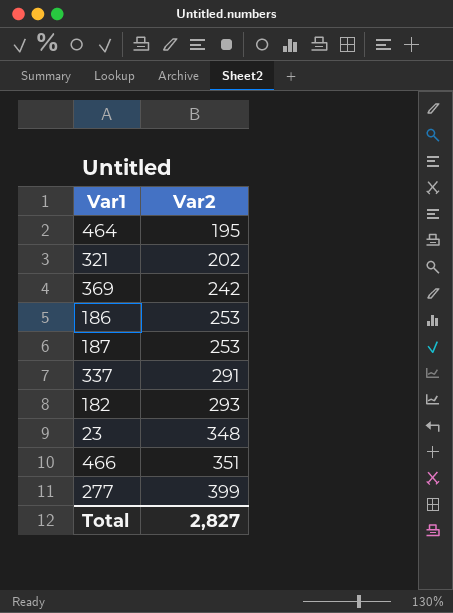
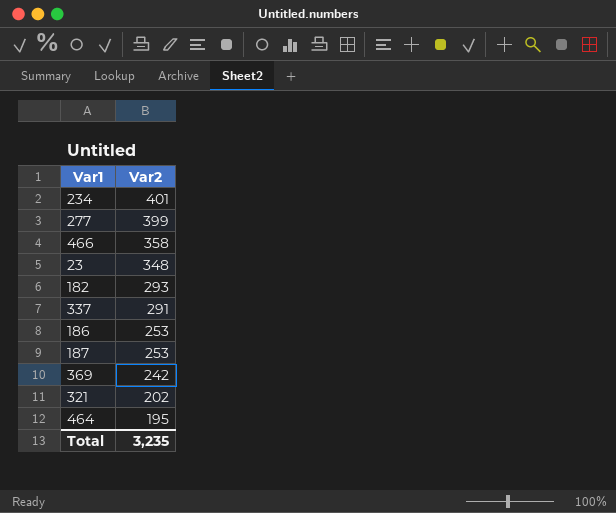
row order: Var2 ascending -> Var2 descending
row 234: none -> 401
466 | Var2: 351 -> 358
Total | Var2: 2,827 -> 3,235

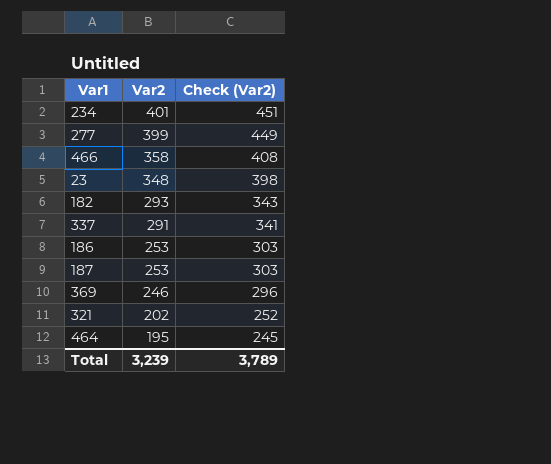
column Check (Var2) | formula: none -> [Var2] + 50
369 | Var2: 242 -> 246
Total | Var2: 3,235 -> 3,239

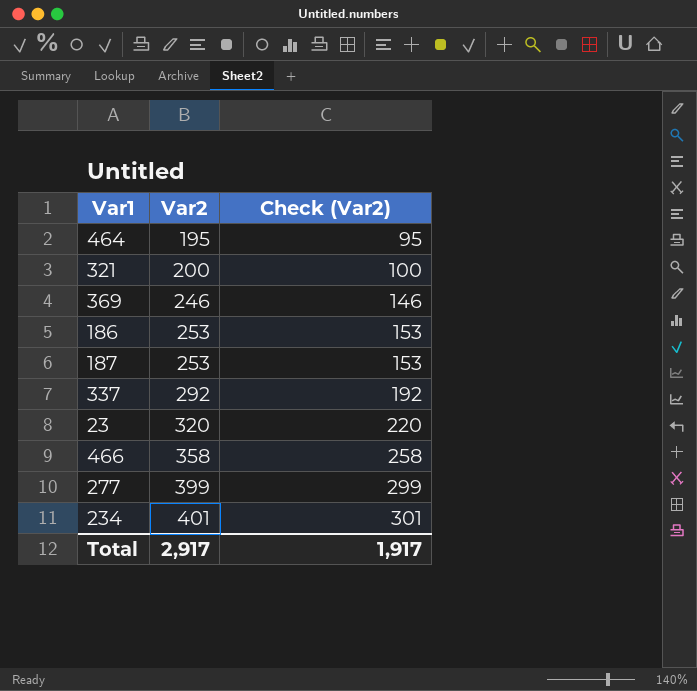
row order: Var2 descending -> Var2 ascending
column Check (Var2) | formula: [Var2] + 50 -> [Var2] - 100
row 182: 293 | 343 -> none
321 | Var2: 202 -> 200
337 | Var2: 291 -> 292
23 | Var2: 348 -> 320
Total | Var2: 3,239 -> 2,917
Total | Check (Var2): 3,789 -> 1,917

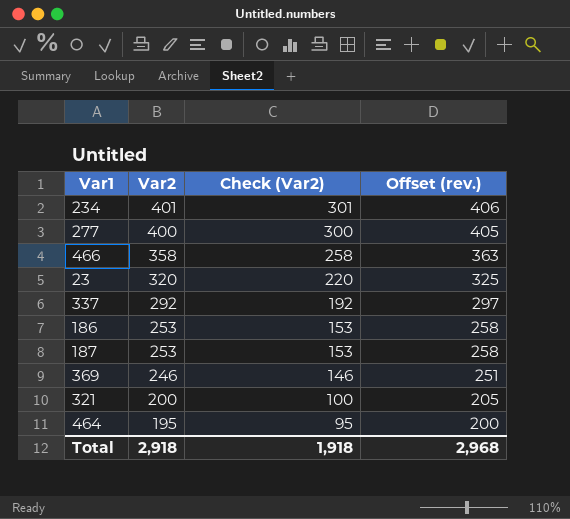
row order: Var2 ascending -> Var2 descending
column Offset (rev.) | formula: none -> [Var2] + 5
277 | Var2: 399 -> 400
277 | Check (Var2): 299 -> 300
Total | Var2: 2,917 -> 2,918
Total | Check (Var2): 1,917 -> 1,918

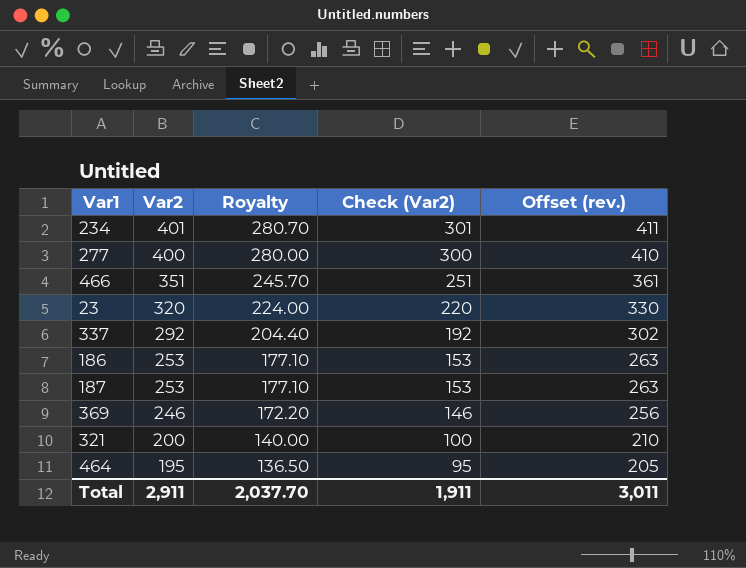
column Royalty | formula: none -> [Var2] * 0.7
column Offset (rev.) | formula: [Var2] + 5 -> [Var2] + 10
466 | Var2: 358 -> 351
466 | Check (Var2): 258 -> 251
Total | Var2: 2,918 -> 2,911
Total | Check (Var2): 1,918 -> 1,911
Total | Offset (rev.): 2,968 -> 3,011

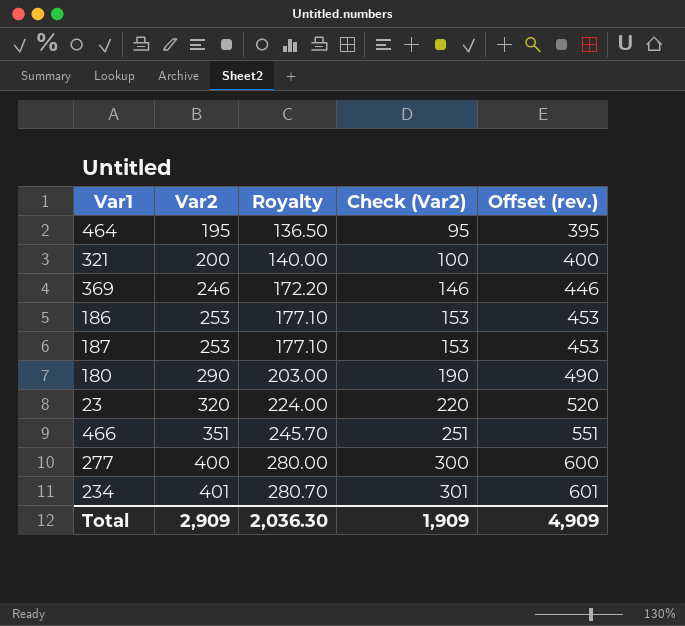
row order: Var2 descending -> Var2 ascending
column Offset (rev.) | formula: [Var2] + 10 -> [Var2] + 200
row 337: 292 | 204.40 | 192 | 302 -> none
row 180: none -> 290 | 203.00 | 190 | 490
Total | Var2: 2,911 -> 2,909
Total | Royalty: 2,037.70 -> 2,036.30
Total | Check (Var2): 1,911 -> 1,909
Total | Offset (rev.): 3,011 -> 4,909

